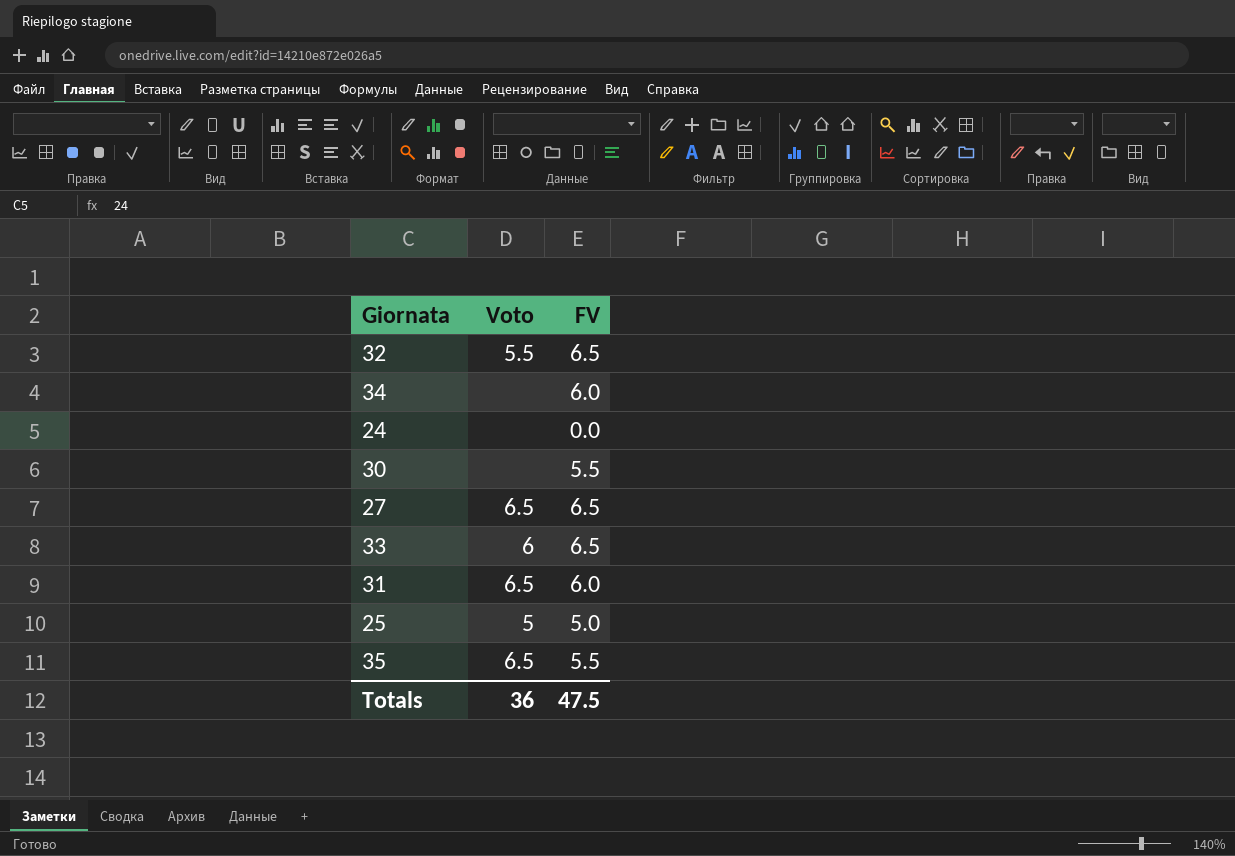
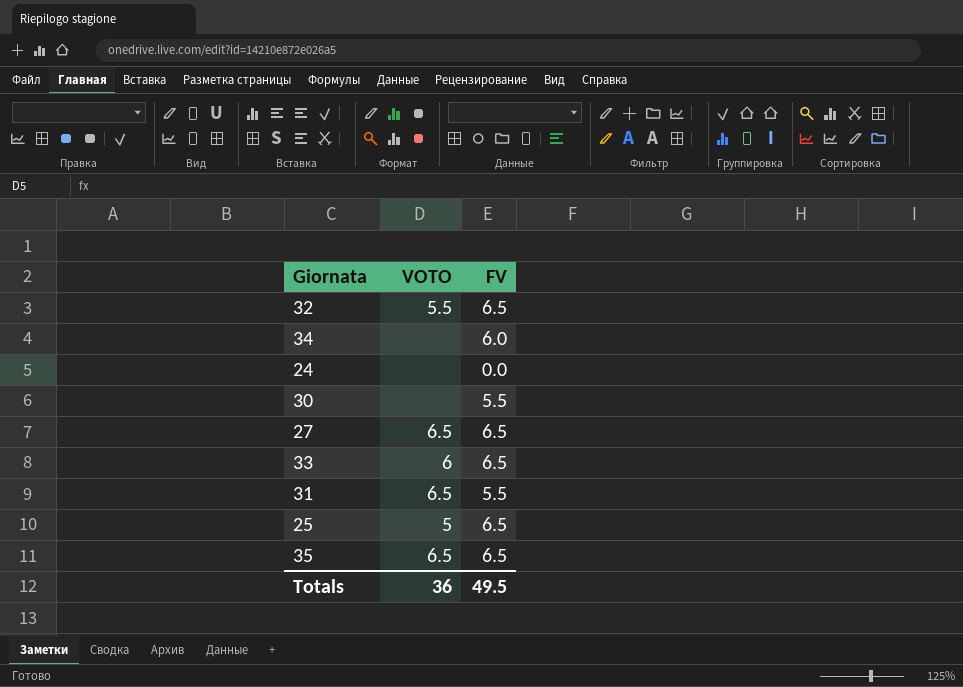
column name: Voto -> VOTO
31 | FV: 6.0 -> 5.5
25 | FV: 5.0 -> 6.5
35 | FV: 5.5 -> 6.5
Totals | FV: 47.5 -> 49.5

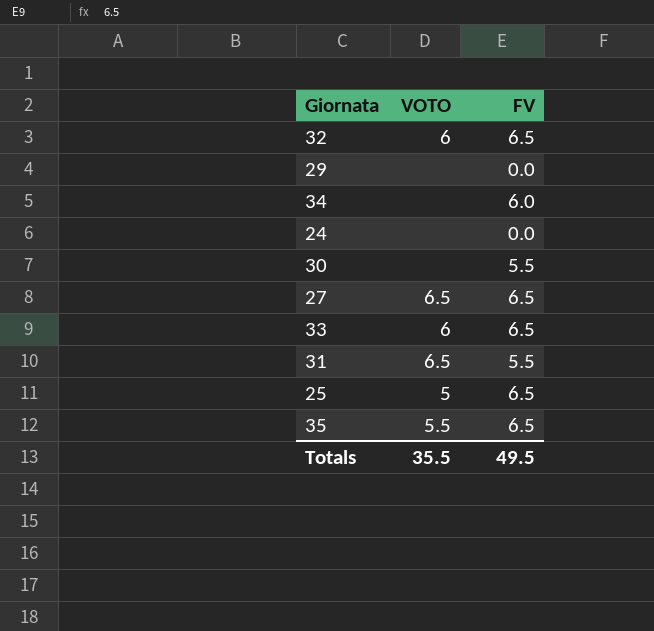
32 | VOTO: 5.5 -> 6
row 29: none -> none | 0.0
35 | VOTO: 6.5 -> 5.5
Totals | VOTO: 36 -> 35.5

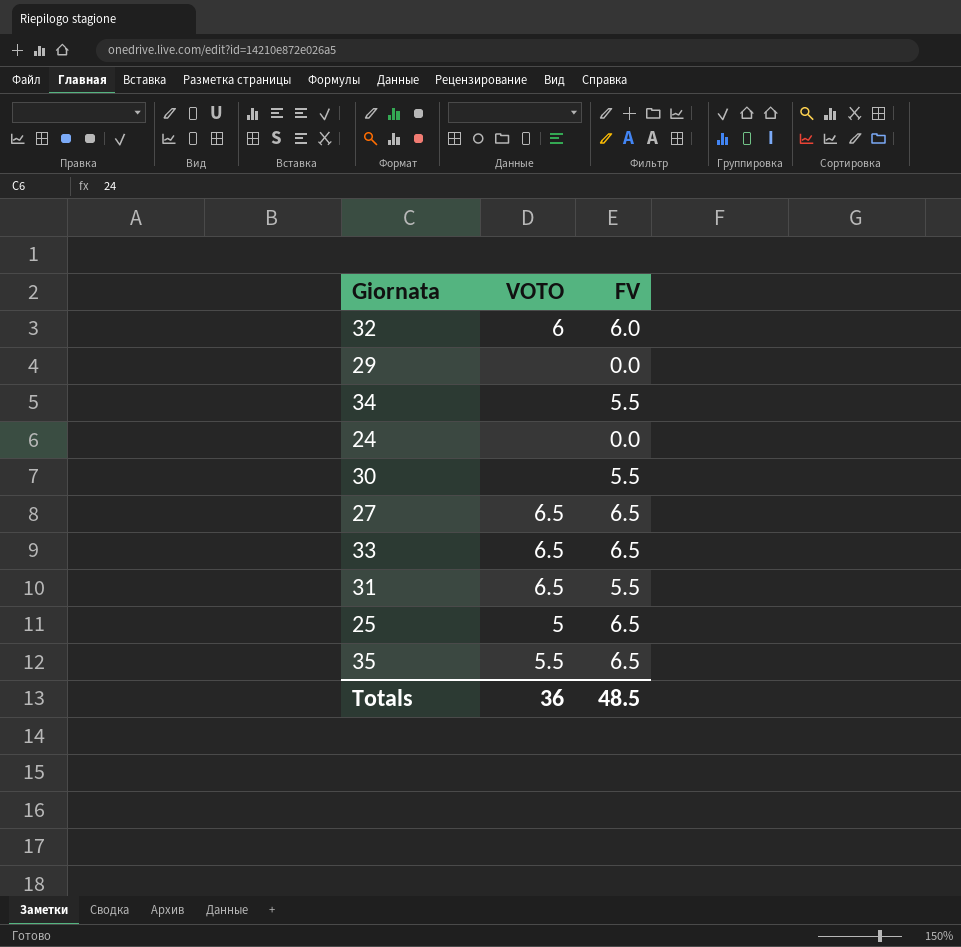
32 | FV: 6.5 -> 6.0
34 | FV: 6.0 -> 5.5
33 | VOTO: 6 -> 6.5
Totals | VOTO: 35.5 -> 36
Totals | FV: 49.5 -> 48.5

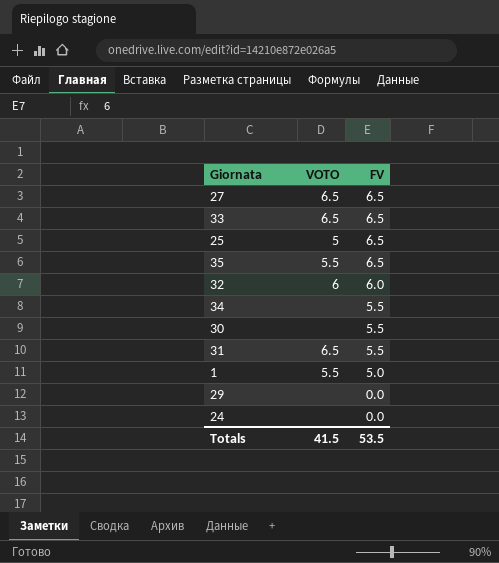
row order: none -> FV descending
row 1: none -> 5.5 | 5.0
Totals | VOTO: 36 -> 41.5
Totals | FV: 48.5 -> 53.5

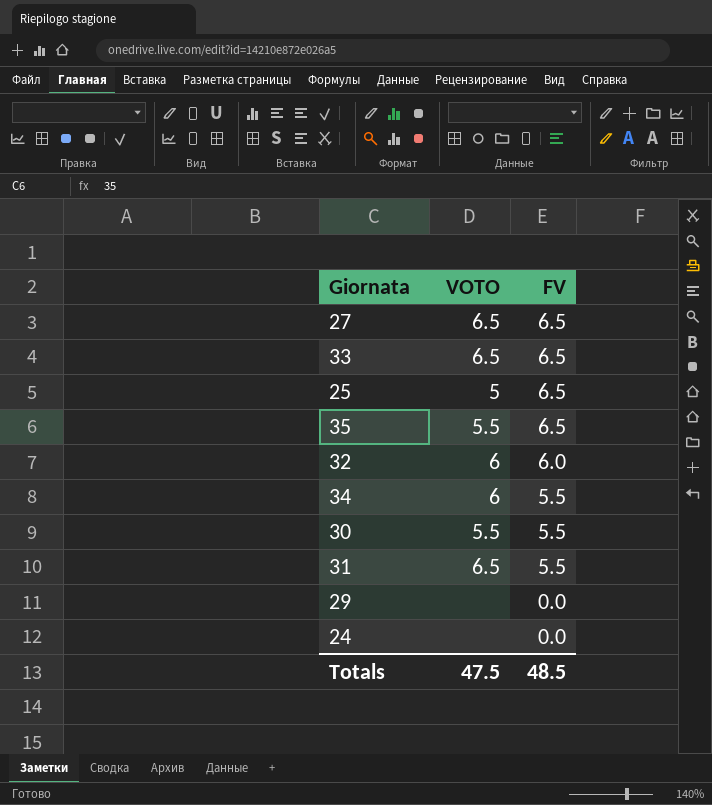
row 1: 5.5 | 5.0 -> none
34 | VOTO: none -> 6
30 | VOTO: none -> 5.5
Totals | VOTO: 41.5 -> 47.5
Totals | FV: 53.5 -> 48.5

